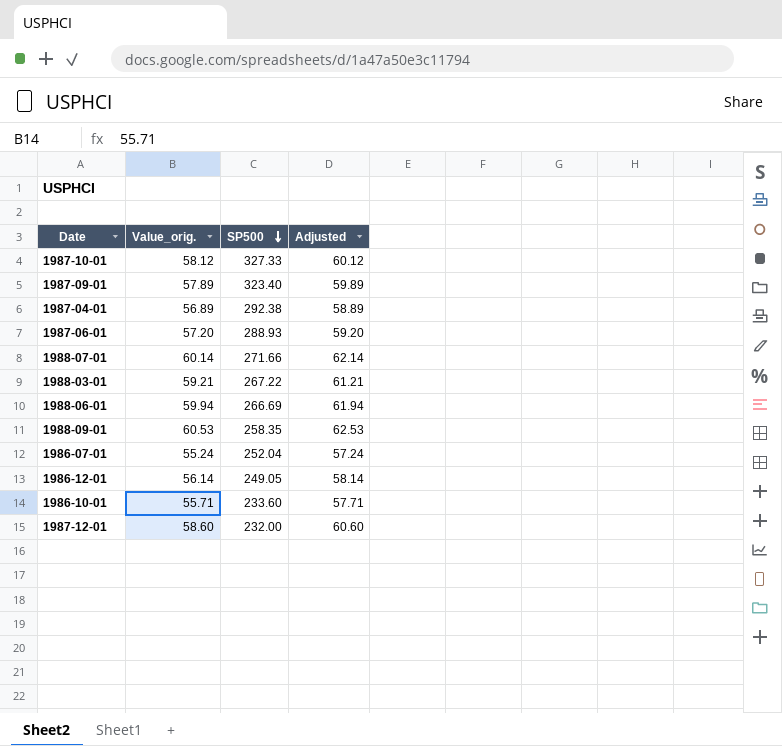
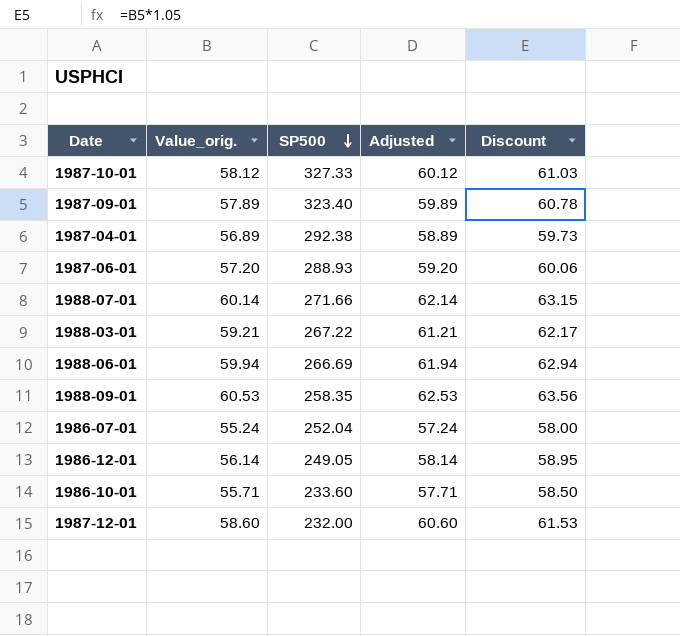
column Discount | formula: none -> [Value_orig.] * 1.05

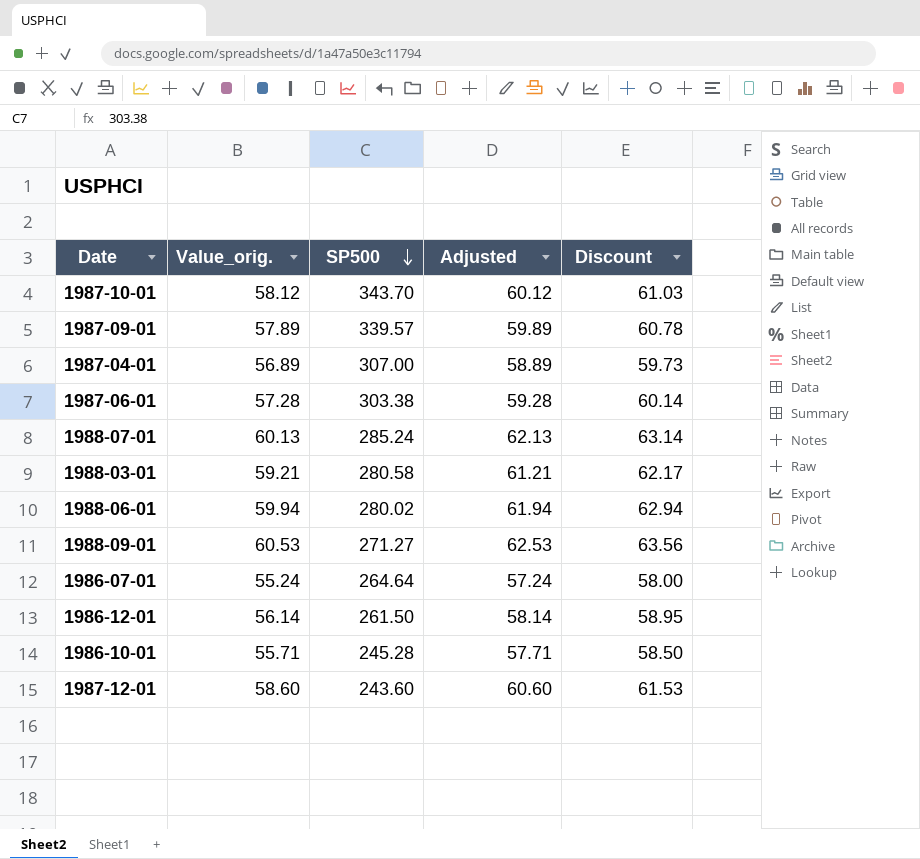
1987-10-01 | SP500: 327.33 -> 343.70
1987-09-01 | SP500: 323.40 -> 339.57
1987-04-01 | SP500: 292.38 -> 307.00
1987-06-01 | Value_orig.: 57.20 -> 57.28
1987-06-01 | SP500: 288.93 -> 303.38
1987-06-01 | Adjusted: 59.20 -> 59.28
1987-06-01 | Discount: 60.06 -> 60.14
1988-07-01 | Value_orig.: 60.14 -> 60.13
1988-07-01 | SP500: 271.66 -> 285.24
1988-07-01 | Adjusted: 62.14 -> 62.13
1988-07-01 | Discount: 63.15 -> 63.14
1988-03-01 | SP500: 267.22 -> 280.58
1988-06-01 | SP500: 266.69 -> 280.02
1988-09-01 | SP500: 258.35 -> 271.27
1986-07-01 | SP500: 252.04 -> 264.64
1986-12-01 | SP500: 249.05 -> 261.50
1986-10-01 | SP500: 233.60 -> 245.28
1987-12-01 | SP500: 232.00 -> 243.60

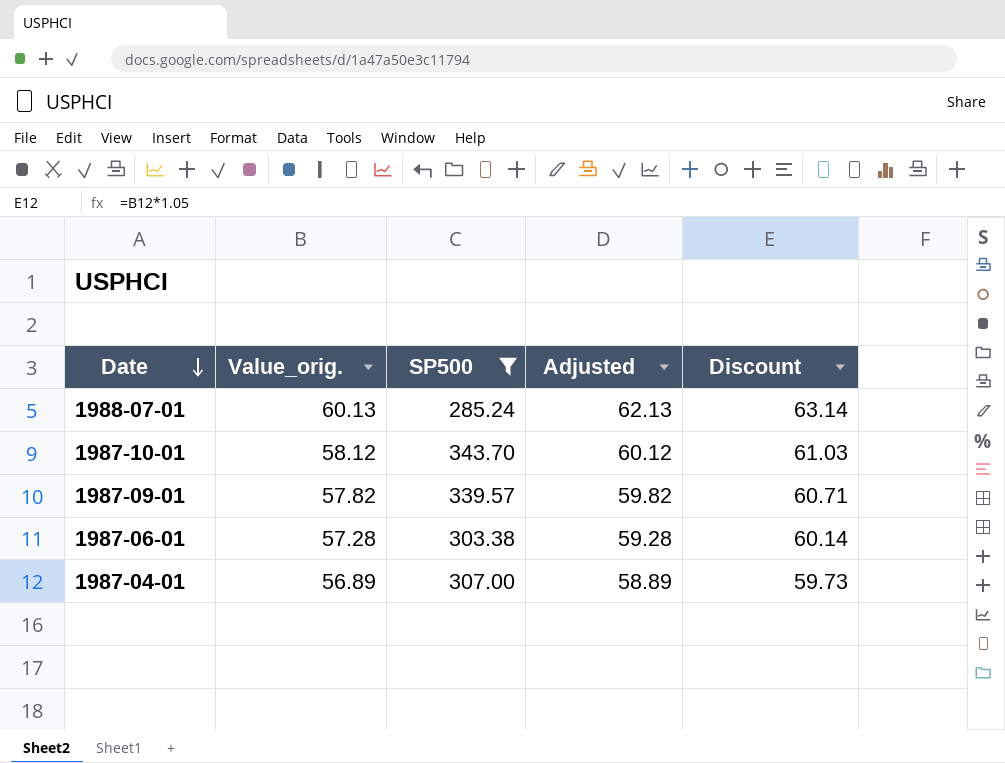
filter: none -> SP500 >= 285.24
row order: SP500 descending -> Date descending
1987-09-01 | Value_orig.: 57.89 -> 57.82
1987-09-01 | Adjusted: 59.89 -> 59.82
1987-09-01 | Discount: 60.78 -> 60.71

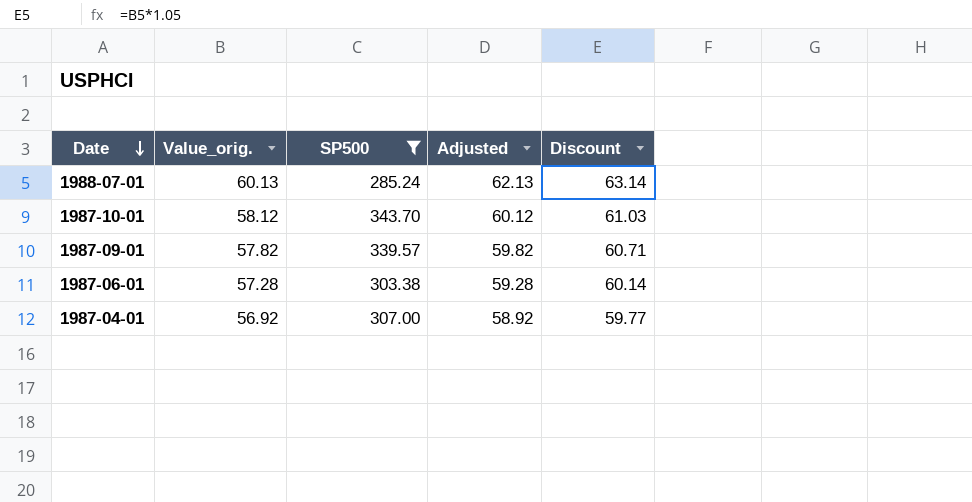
1987-04-01 | Value_orig.: 56.89 -> 56.92
1987-04-01 | Adjusted: 58.89 -> 58.92
1987-04-01 | Discount: 59.73 -> 59.77

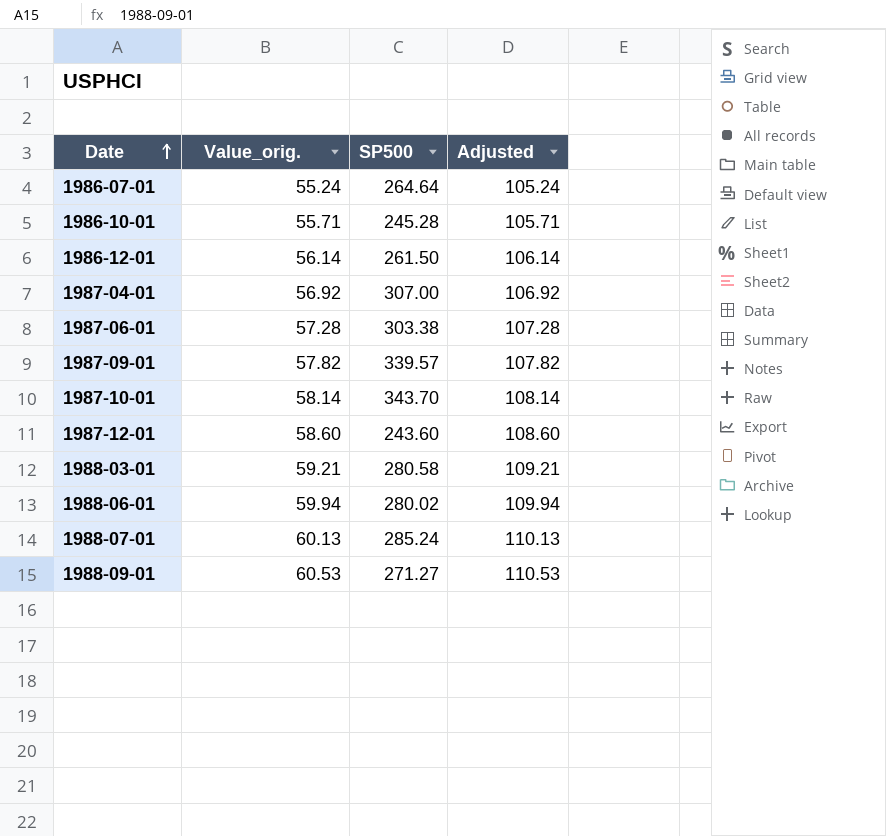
filter: SP500 >= 285.24 -> none
row order: Date descending -> Date ascending
column Discount | formula: [Value_orig.] * 1.05 -> none
column Adjusted | formula: [Value_orig.] + 2 -> [Value_orig.] + 50
1987-10-01 | Value_orig.: 58.12 -> 58.14

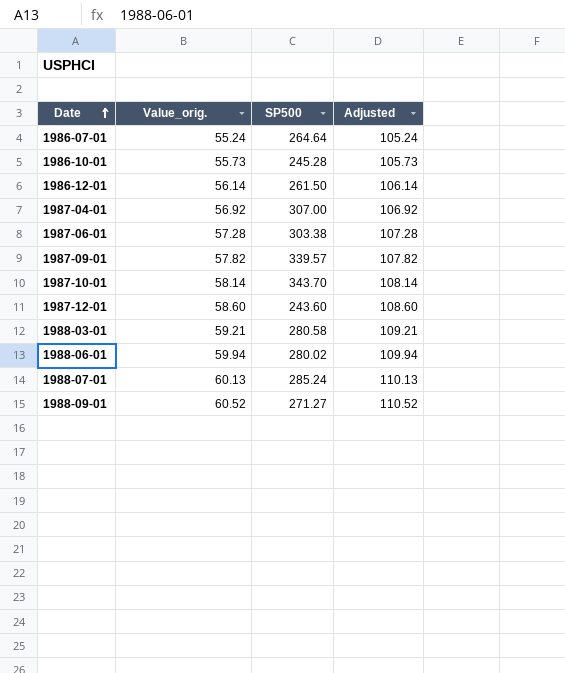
1986-10-01 | Value_orig.: 55.71 -> 55.73
1986-10-01 | Adjusted: 105.71 -> 105.73
1988-09-01 | Value_orig.: 60.53 -> 60.52
1988-09-01 | Adjusted: 110.53 -> 110.52

